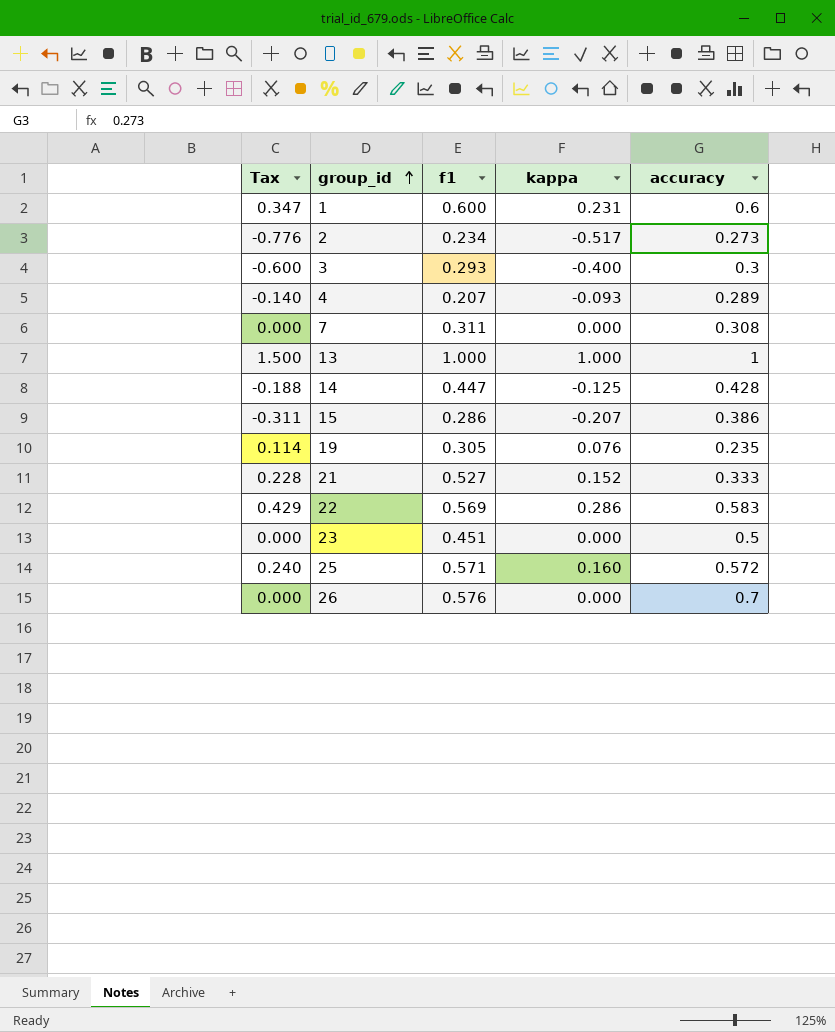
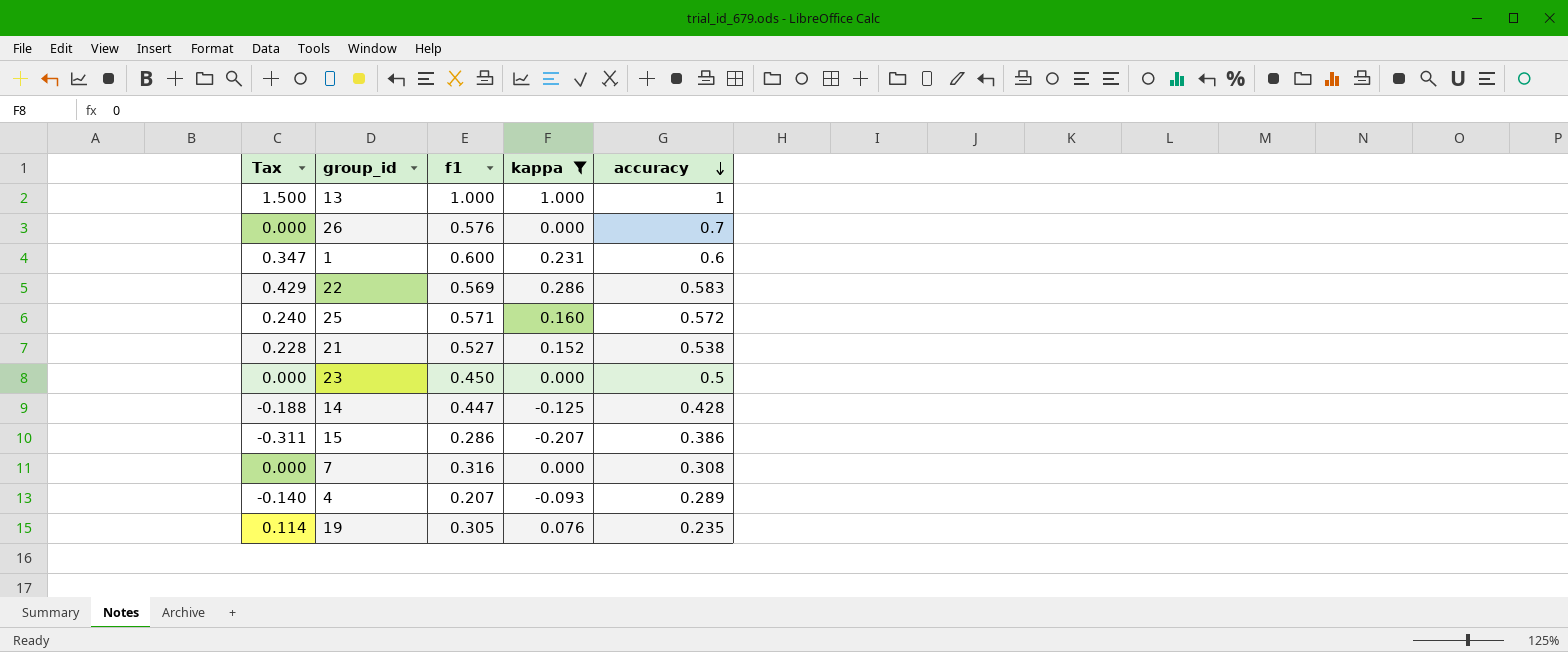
filter: none -> kappa >= -0.207
row order: group_id ascending -> accuracy descending
21 | accuracy: 0.333 -> 0.538
23 | f1: 0.451 -> 0.450
7 | f1: 0.311 -> 0.316

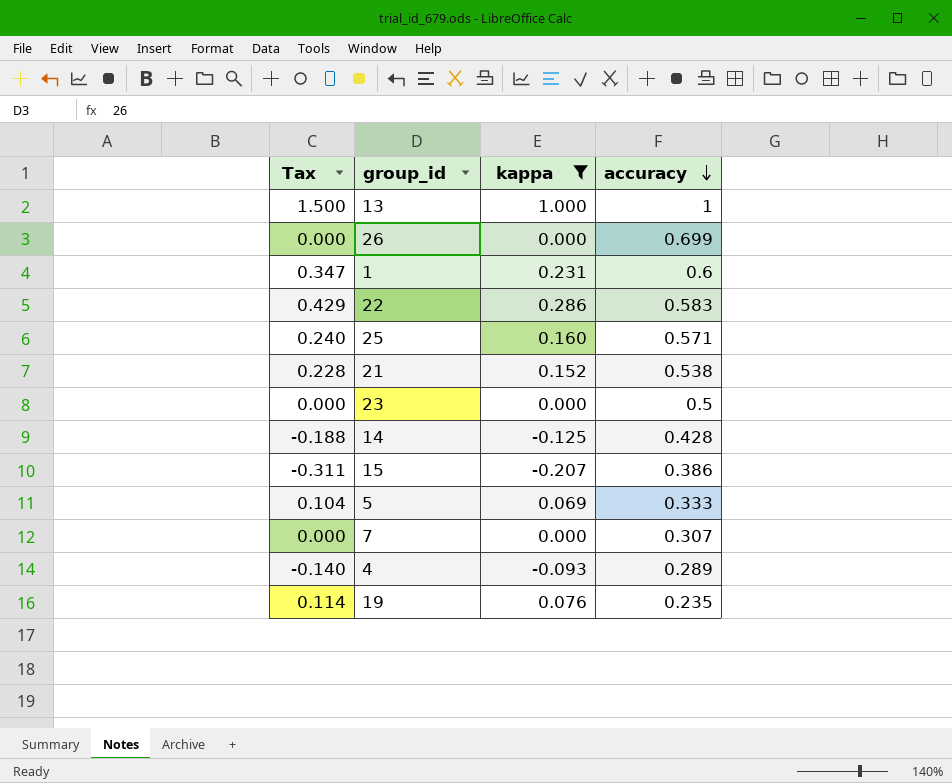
column f1 | position: 3 -> none
26 | accuracy: 0.7 -> 0.699
25 | accuracy: 0.572 -> 0.571
row 5: none -> 0.104 | 0.069 | 0.333
7 | accuracy: 0.308 -> 0.307

